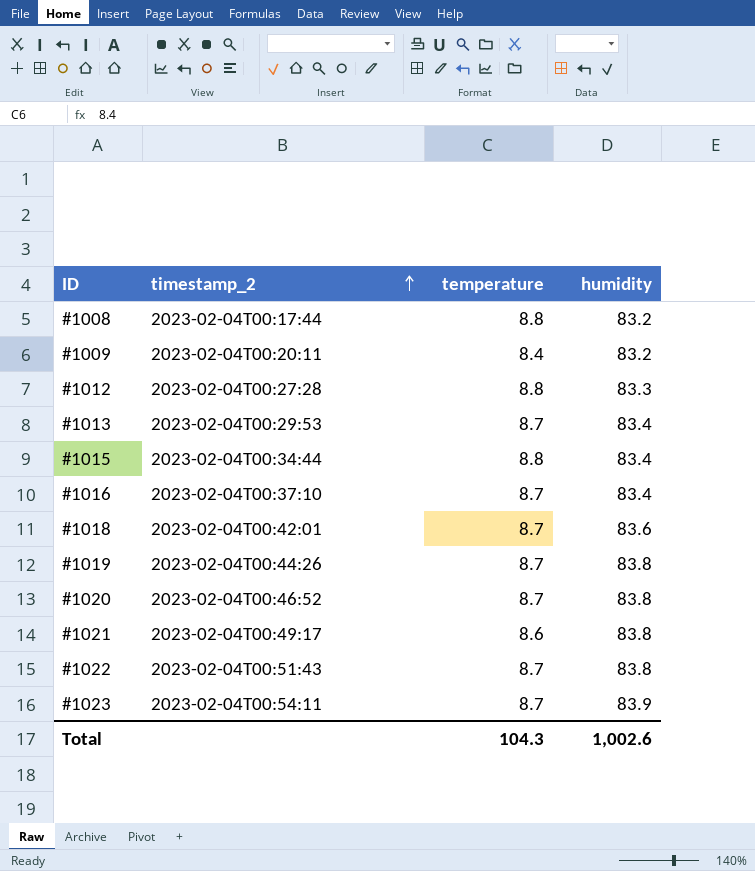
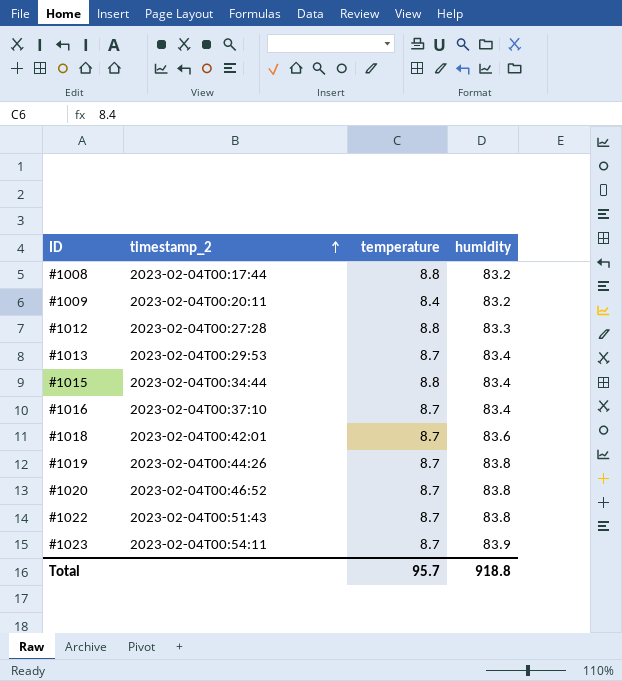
row #1021: 2023-02-04T00:49:17 | 8.6 | 83.8 -> none
Total | temperature: 104.3 -> 95.7
Total | humidity: 1,002.6 -> 918.8

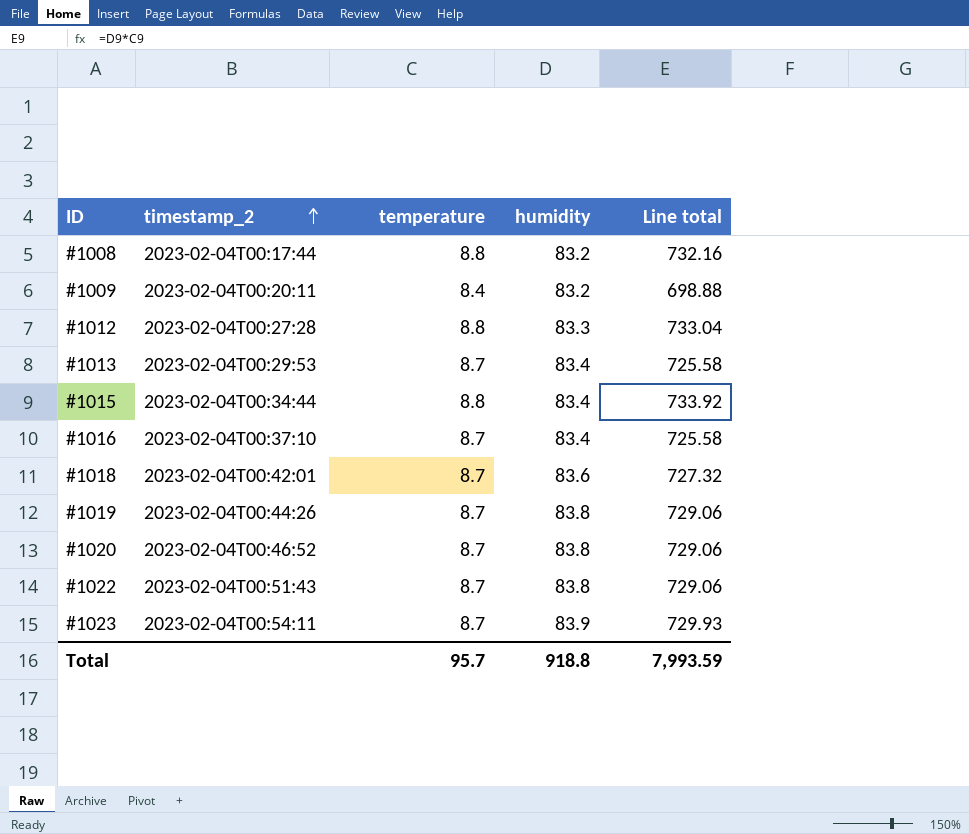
column Line total | formula: none -> [temperature] * [humidity]

